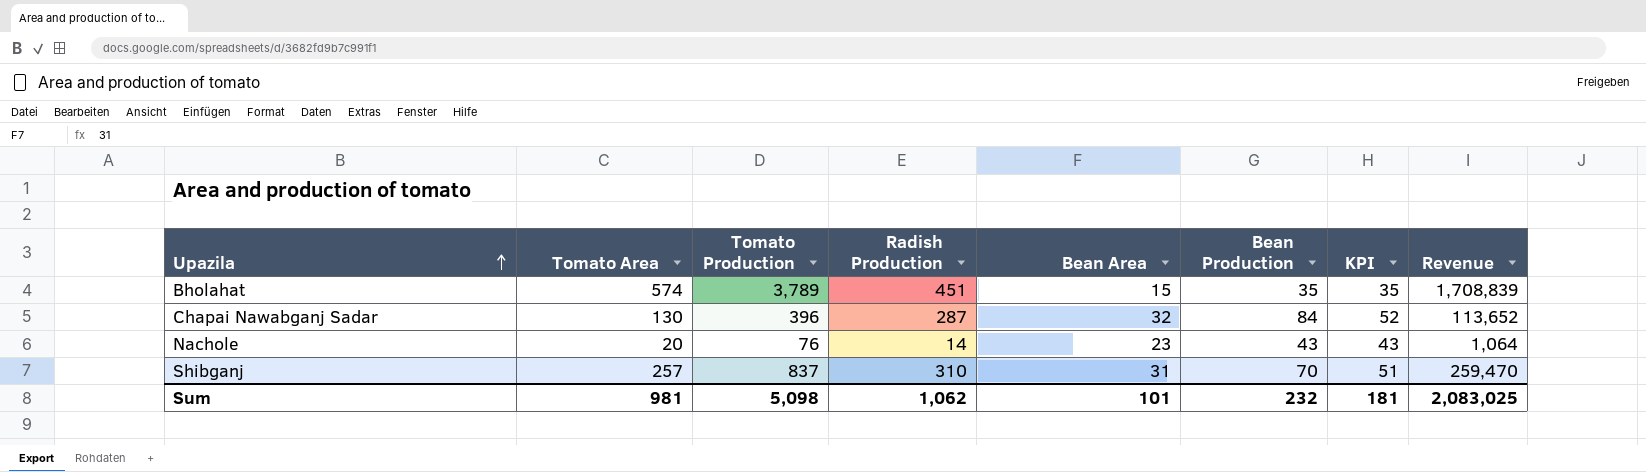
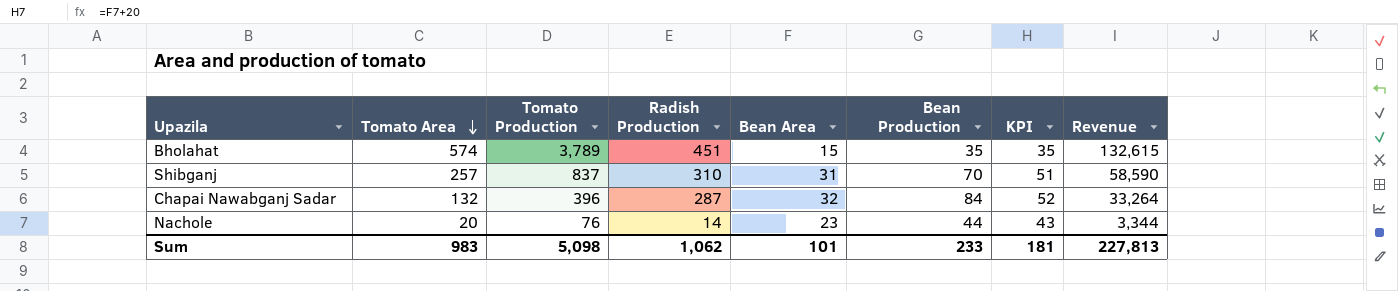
row order: Upazila ascending -> Tomato Area descending
column Revenue | formula: [Tomato Production] * [Radish Production] -> [Tomato Production] * [Bean Production]
Chapai Nawabganj Sadar | Tomato Area: 130 -> 132
Nachole | Bean Production: 43 -> 44
Sum | Tomato Area: 981 -> 983
Sum | Bean Production: 232 -> 233
Sum | Revenue: 2,083,025 -> 227,813

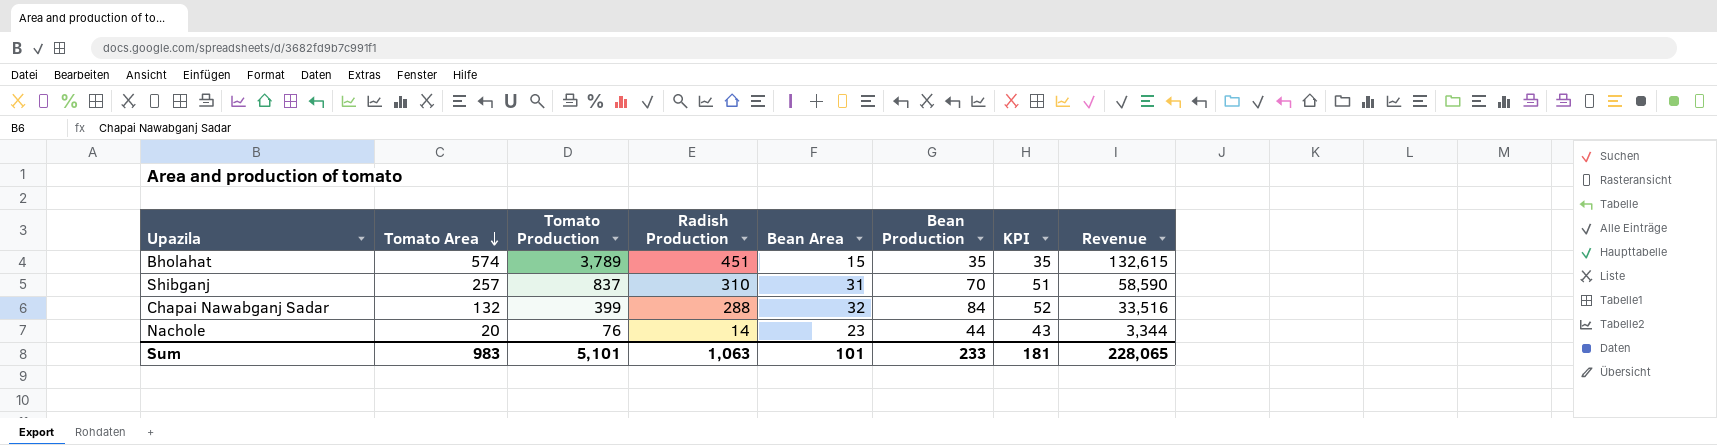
Chapai Nawabganj Sadar | Tomato Production: 396 -> 399
Chapai Nawabganj Sadar | Radish Production: 287 -> 288
Chapai Nawabganj Sadar | Revenue: 33,264 -> 33,516
Sum | Tomato Production: 5,098 -> 5,101
Sum | Radish Production: 1,062 -> 1,063
Sum | Revenue: 227,813 -> 228,065

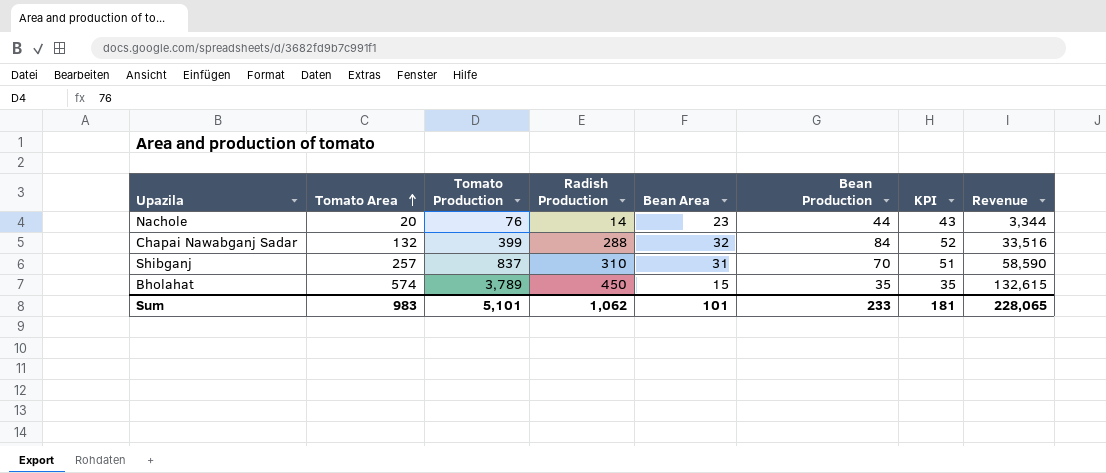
row order: Tomato Area descending -> Tomato Area ascending
Bholahat | Radish Production: 451 -> 450
Sum | Radish Production: 1,063 -> 1,062

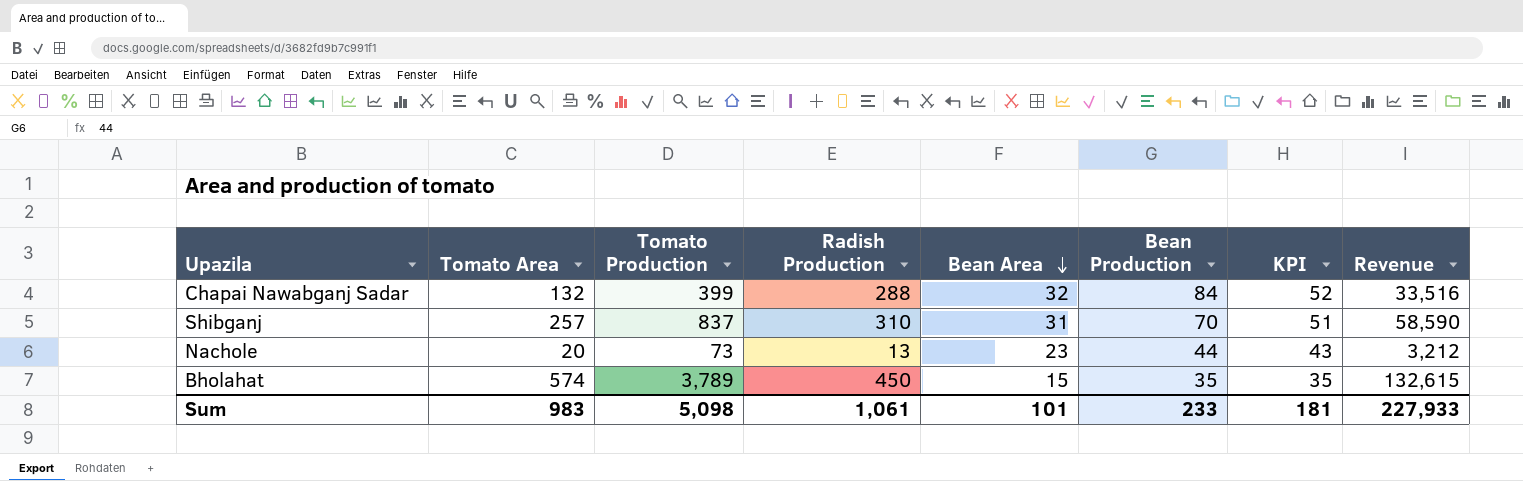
row order: Tomato Area ascending -> Bean Area descending
Nachole | Tomato Production: 76 -> 73
Nachole | Radish Production: 14 -> 13
Nachole | Revenue: 3,344 -> 3,212
Sum | Tomato Production: 5,101 -> 5,098
Sum | Radish Production: 1,062 -> 1,061
Sum | Revenue: 228,065 -> 227,933

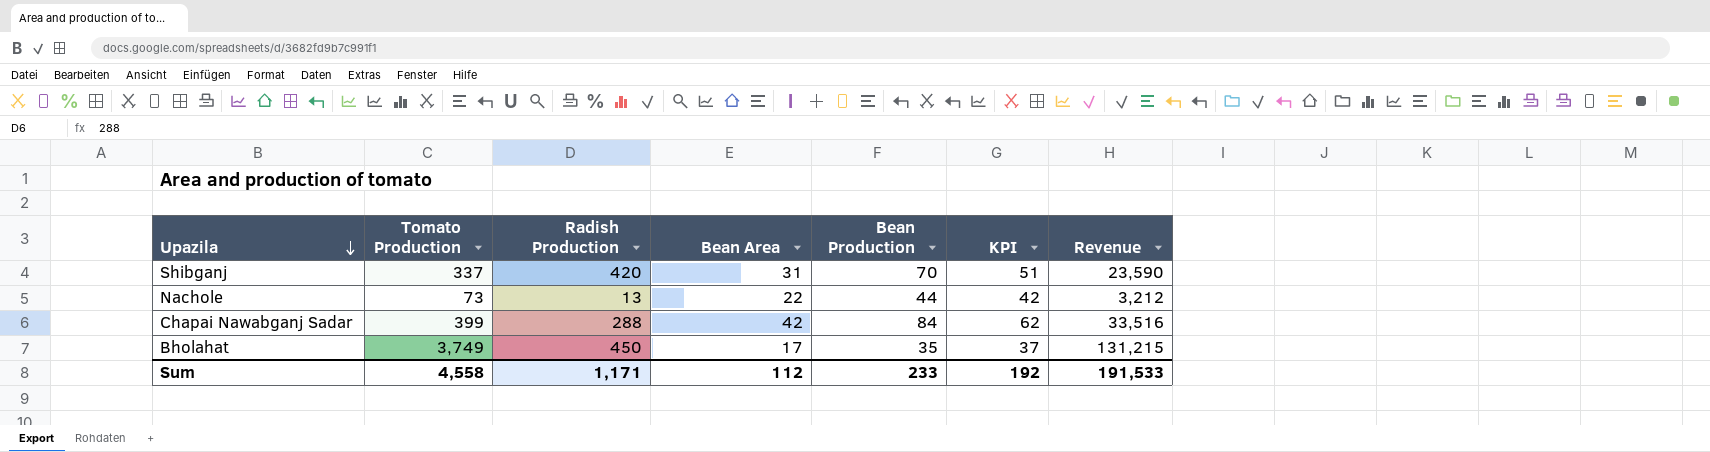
row order: Bean Area descending -> Upazila descending
column Tomato Area | position: 2 -> none
Shibganj | Tomato Production: 837 -> 337
Shibganj | Radish Production: 310 -> 420
Shibganj | Revenue: 58,590 -> 23,590
Nachole | Bean Area: 23 -> 22
Nachole | KPI: 43 -> 42
Chapai Nawabganj Sadar | Bean Area: 32 -> 42
Chapai Nawabganj Sadar | KPI: 52 -> 62
Bholahat | Tomato Production: 3,789 -> 3,749
Bholahat | Bean Area: 15 -> 17
Bholahat | KPI: 35 -> 37
Bholahat | Revenue: 132,615 -> 131,215
Sum | Tomato Production: 5,098 -> 4,558
Sum | Radish Production: 1,061 -> 1,171
Sum | Bean Area: 101 -> 112
Sum | KPI: 181 -> 192
Sum | Revenue: 227,933 -> 191,533

